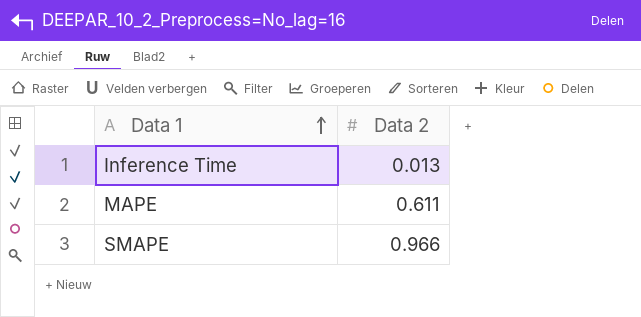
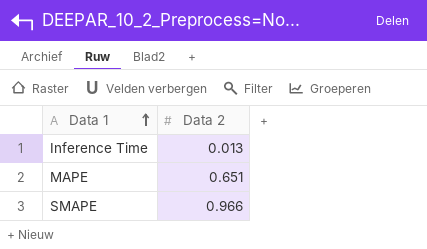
MAPE | Data 2: 0.611 -> 0.651

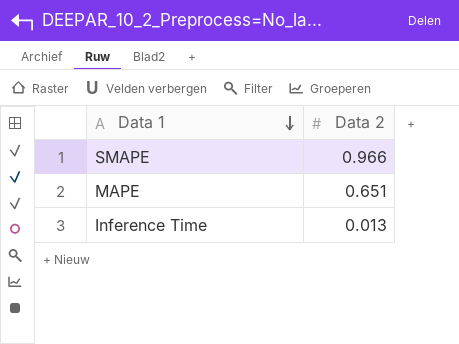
row order: Data 1 ascending -> Data 1 descending

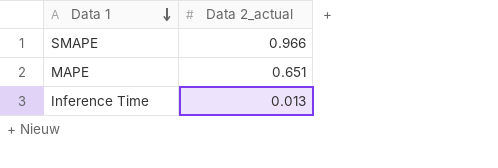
column name: Data 2 -> Data 2_actual

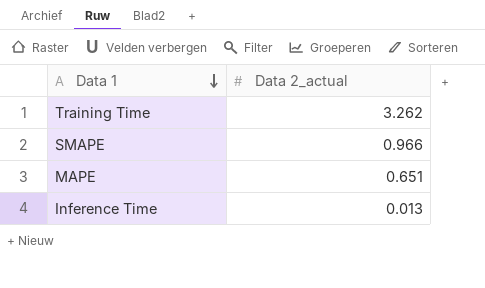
row Training Time: none -> 3.262

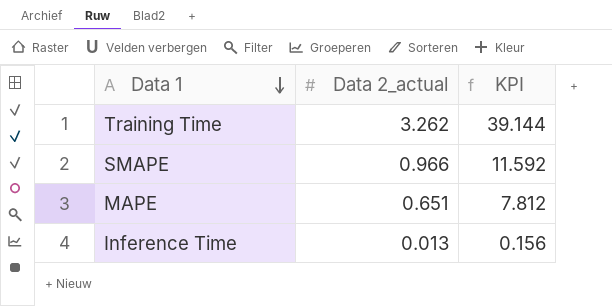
column KPI | formula: none -> [Data 2_actual] * 12

